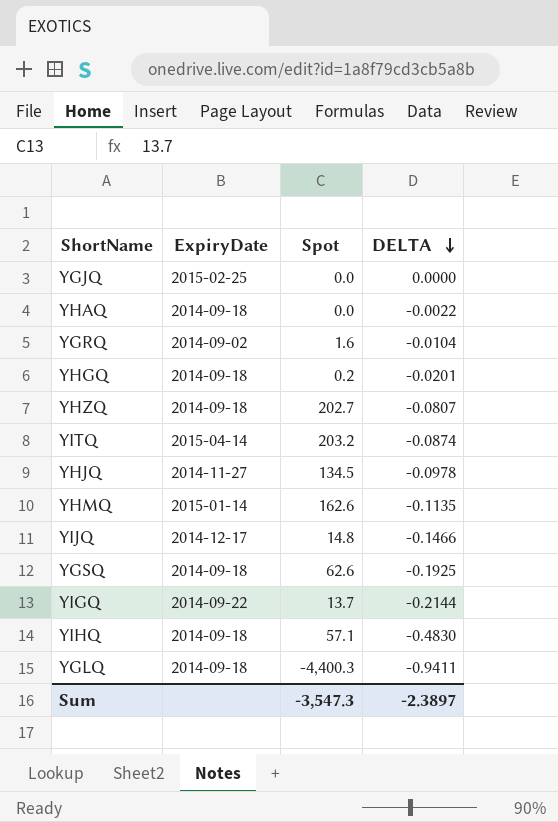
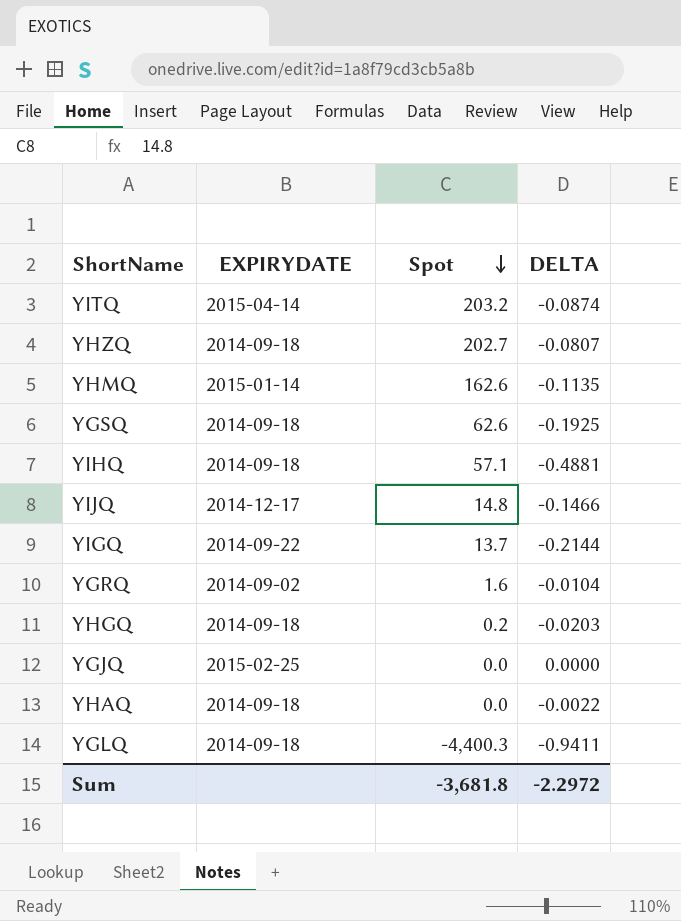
row order: DELTA descending -> Spot descending
column name: ExpiryDate -> EXPIRYDATE
row YHJQ: 2014-11-27 | 134.5 | -0.0978 -> none
YIHQ | DELTA: -0.4830 -> -0.4881
YHGQ | DELTA: -0.0201 -> -0.0203
Sum | Spot: -3,547.3 -> -3,681.8
Sum | DELTA: -2.3897 -> -2.2972

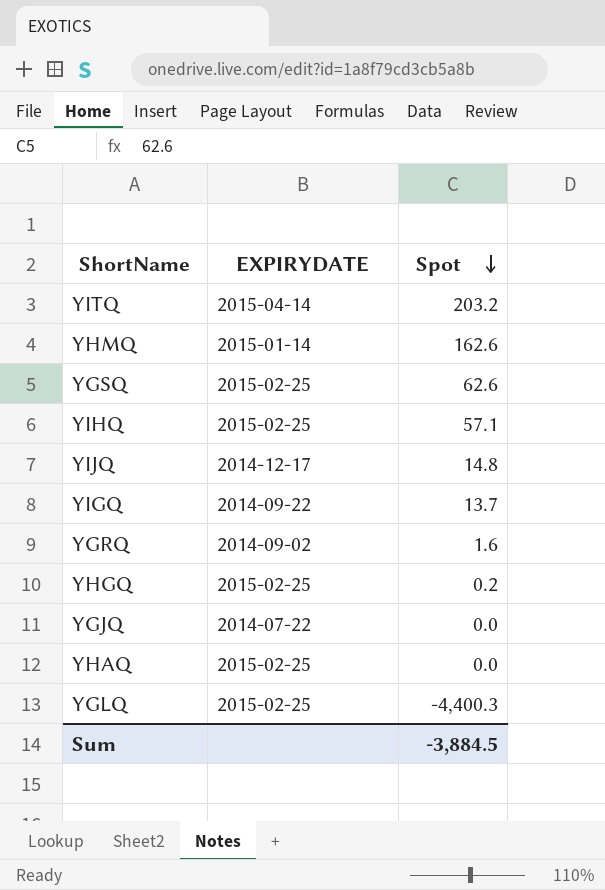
column DELTA | position: 4 -> none
row YHZQ: 2014-09-18 | 202.7 | -0.0807 -> none
YGSQ | EXPIRYDATE: 2014-09-18 -> 2015-02-25
YIHQ | EXPIRYDATE: 2014-09-18 -> 2015-02-25
YHGQ | EXPIRYDATE: 2014-09-18 -> 2015-02-25
YGJQ | EXPIRYDATE: 2015-02-25 -> 2014-07-22
YHAQ | EXPIRYDATE: 2014-09-18 -> 2015-02-25
YGLQ | EXPIRYDATE: 2014-09-18 -> 2015-02-25
Sum | Spot: -3,681.8 -> -3,884.5

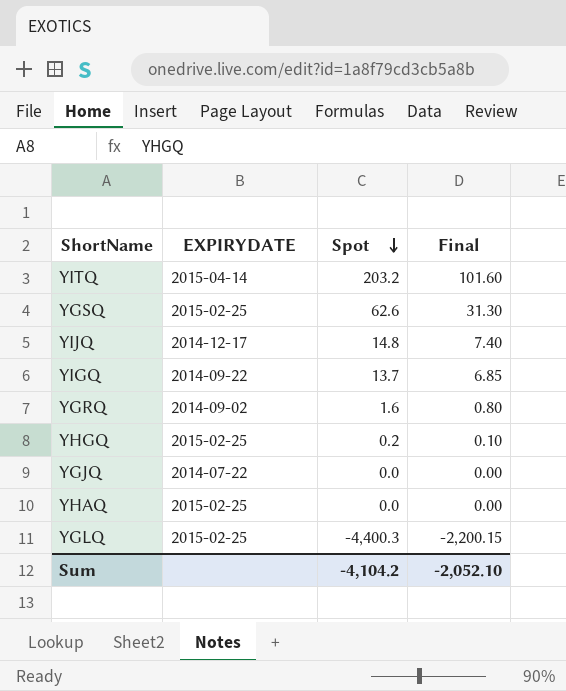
column Final | formula: none -> [Spot] * 0.5
row YHMQ: 2015-01-14 | 162.6 -> none
row YIHQ: 2015-02-25 | 57.1 -> none
Sum | Spot: -3,884.5 -> -4,104.2

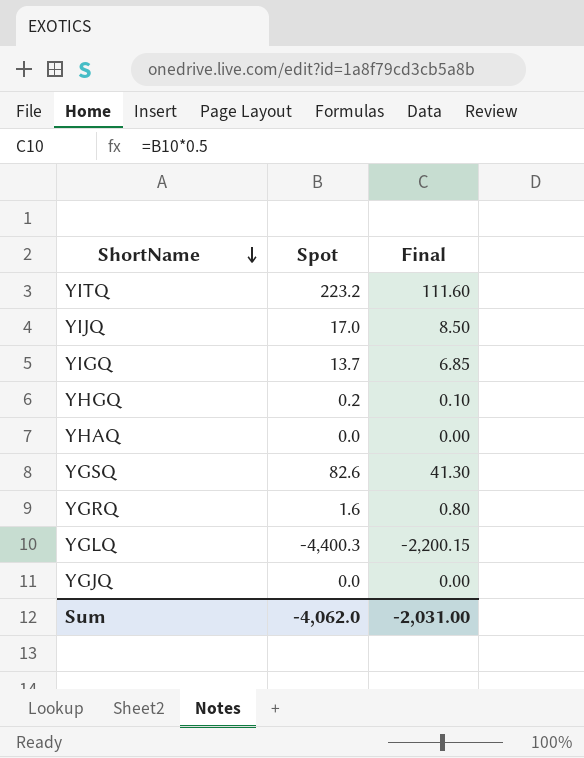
row order: Spot descending -> ShortName descending
column EXPIRYDATE | position: 2 -> none
YITQ | Spot: 203.2 -> 223.2
YITQ | Final: 101.60 -> 111.60
YIJQ | Spot: 14.8 -> 17.0
YIJQ | Final: 7.40 -> 8.50
YGSQ | Spot: 62.6 -> 82.6
YGSQ | Final: 31.30 -> 41.30
Sum | Spot: -4,104.2 -> -4,062.0
Sum | Final: -2,052.10 -> -2,031.00

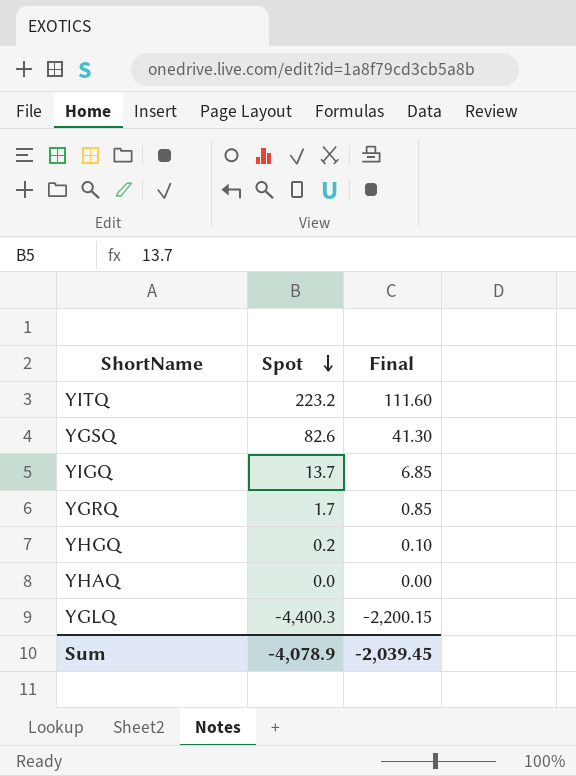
row order: ShortName descending -> Spot descending
row YIJQ: 17.0 | 8.50 -> none
row YGJQ: 0.0 | 0.00 -> none
YGRQ | Spot: 1.6 -> 1.7
YGRQ | Final: 0.80 -> 0.85
Sum | Spot: -4,062.0 -> -4,078.9
Sum | Final: -2,031.00 -> -2,039.45

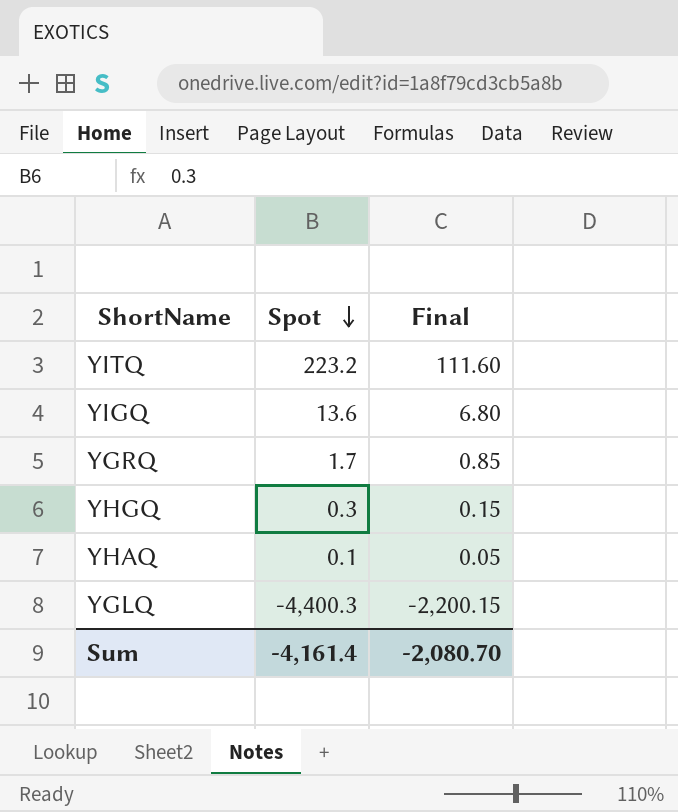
row YGSQ: 82.6 | 41.30 -> none
YIGQ | Spot: 13.7 -> 13.6
YIGQ | Final: 6.85 -> 6.80
YHGQ | Spot: 0.2 -> 0.3
YHGQ | Final: 0.10 -> 0.15
YHAQ | Spot: 0.0 -> 0.1
YHAQ | Final: 0.00 -> 0.05
Sum | Spot: -4,078.9 -> -4,161.4
Sum | Final: -2,039.45 -> -2,080.70

